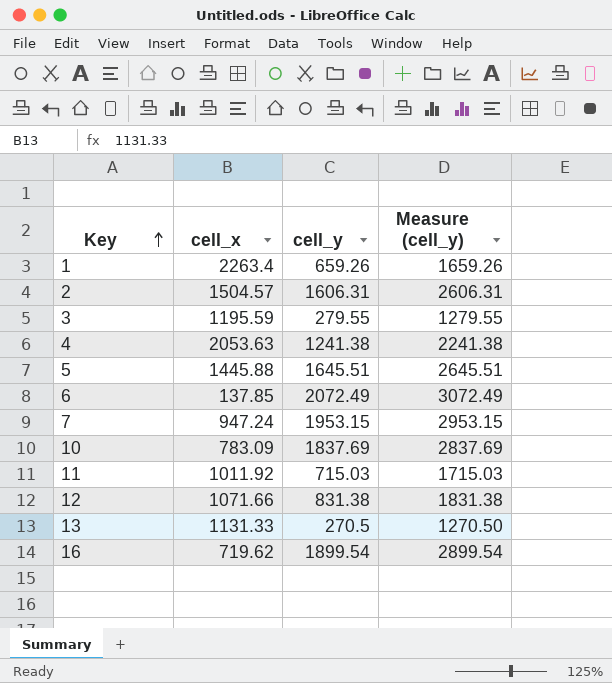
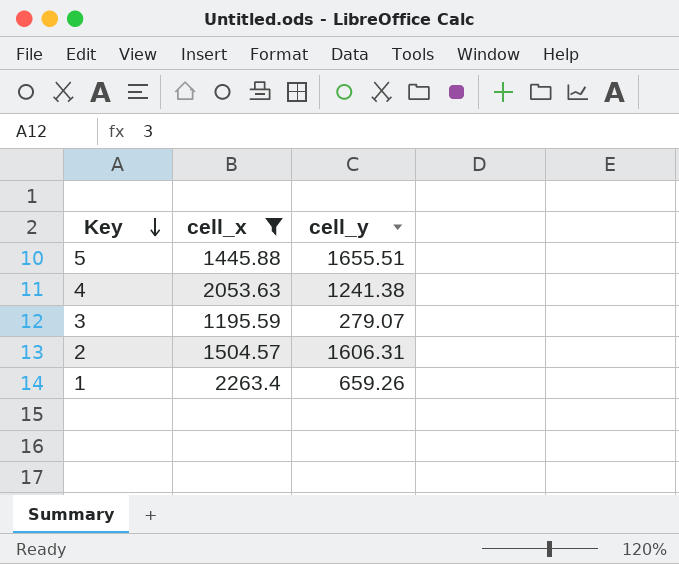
filter: none -> cell_x >= 1195.59
row order: Key ascending -> Key descending
column Measure (cell_y) | formula: [cell_y] + 1000 -> none
5 | cell_y: 1645.51 -> 1655.51
3 | cell_y: 279.55 -> 279.07

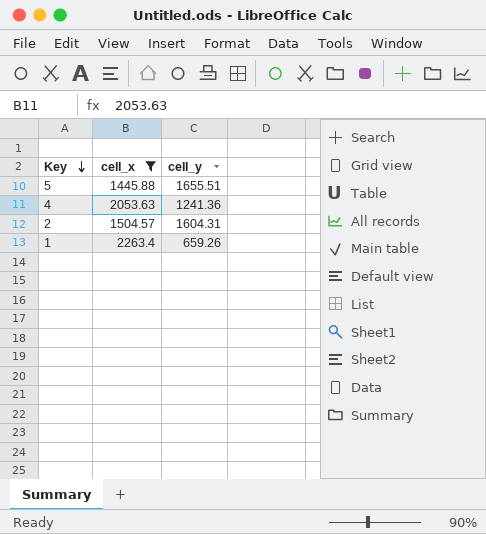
row 3: 1195.59 | 279.07 -> none
4 | cell_y: 1241.38 -> 1241.36
2 | cell_y: 1606.31 -> 1604.31

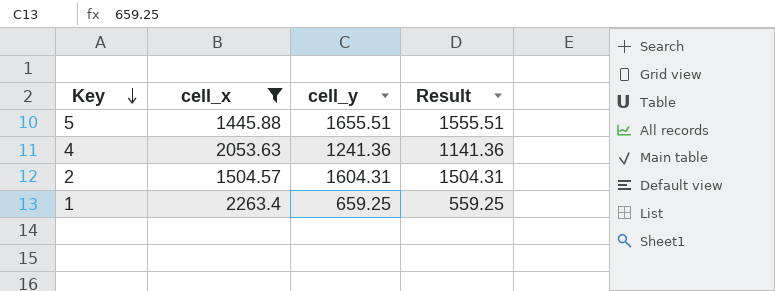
column Result | formula: none -> [cell_y] - 100
1 | cell_y: 659.26 -> 659.25

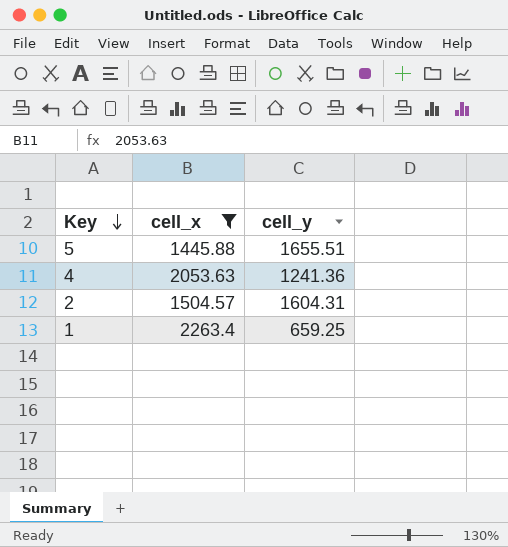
column Result | formula: [cell_y] - 100 -> none

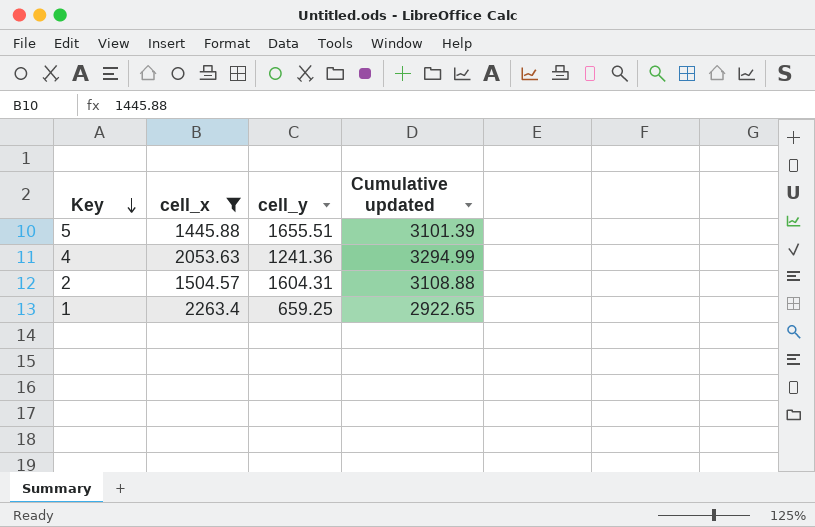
column Cumulative updated | formula: none -> [cell_x] + [cell_y]

